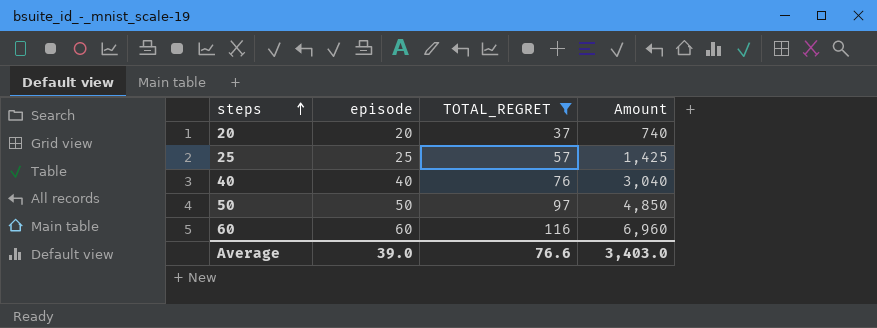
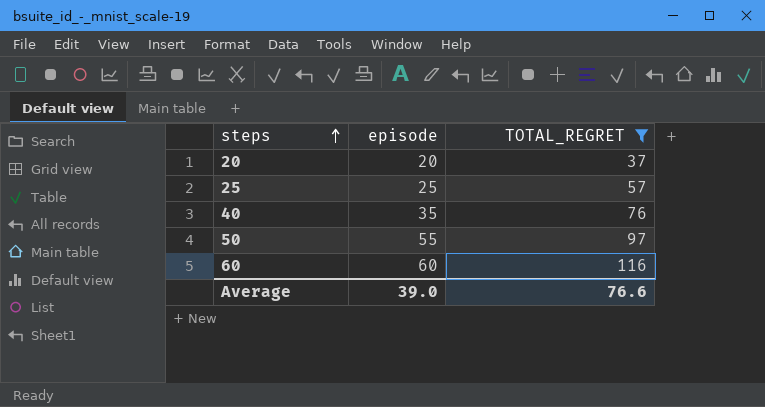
column Amount | formula: [episode] * [TOTAL_REGRET] -> none
40 | episode: 40 -> 35
50 | episode: 50 -> 55

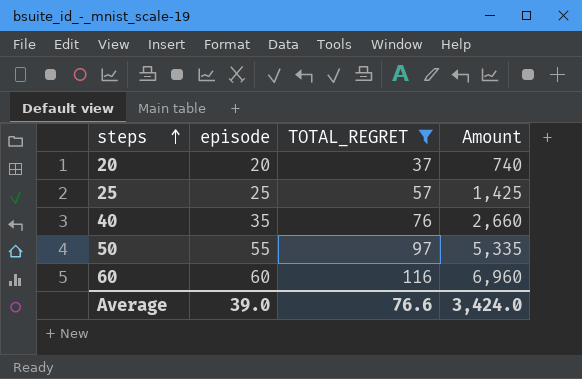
column Amount | formula: none -> [episode] * [TOTAL_REGRET]

